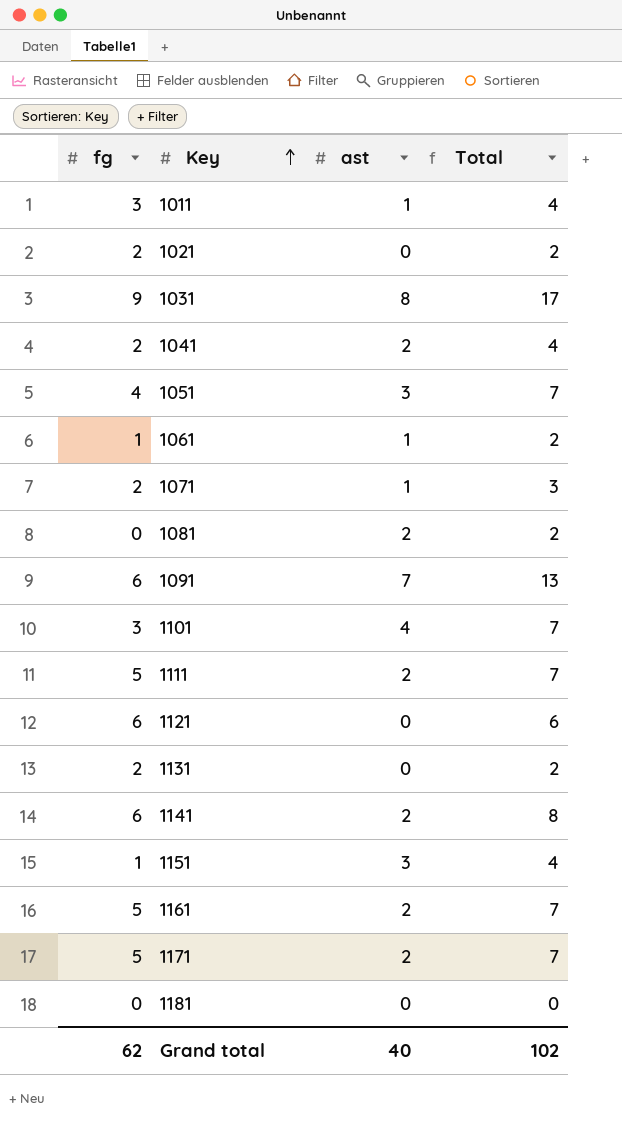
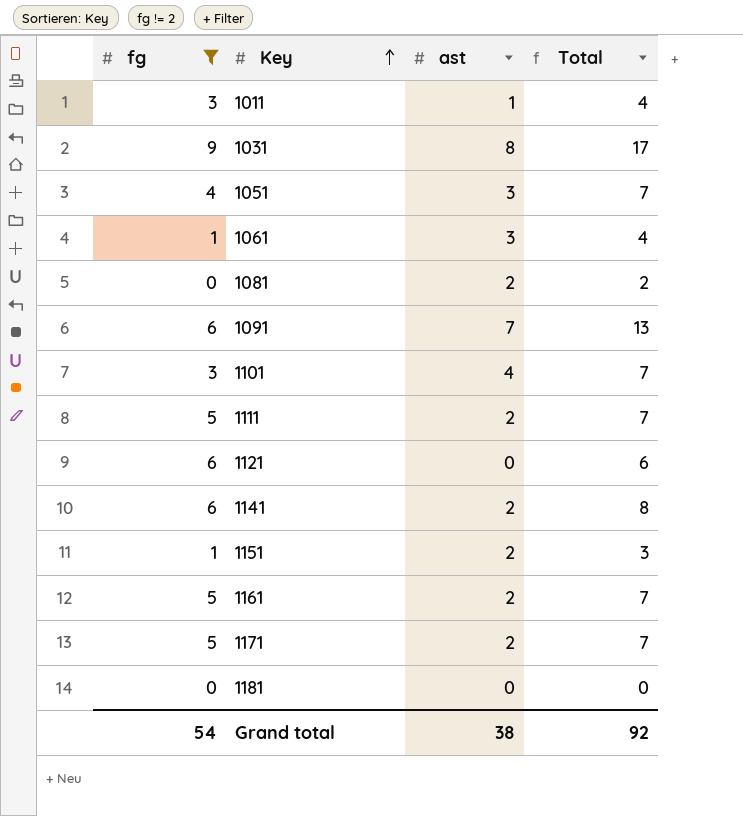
filter: none -> fg != 2
1061 | ast: 1 -> 3
1061 | Total: 2 -> 4
1151 | ast: 3 -> 2
1151 | Total: 4 -> 3
Grand total | fg: 62 -> 54
Grand total | ast: 40 -> 38
Grand total | Total: 102 -> 92

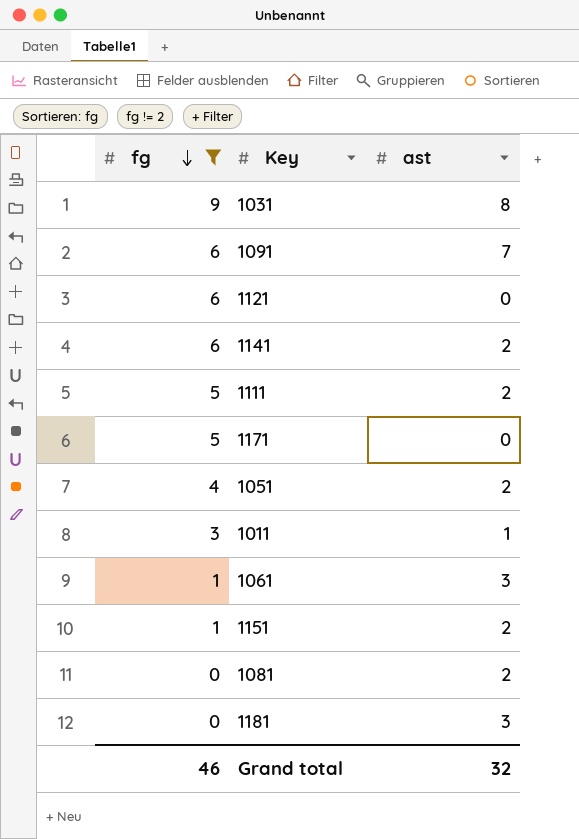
row order: Key ascending -> fg descending
column Total | formula: [fg] + [ast] -> none
row 1101: 3 | 4 | 7 -> none
row 1161: 5 | 2 | 7 -> none
1171 | ast: 2 -> 0
1051 | ast: 3 -> 2
1181 | ast: 0 -> 3
Grand total | fg: 54 -> 46
Grand total | ast: 38 -> 32

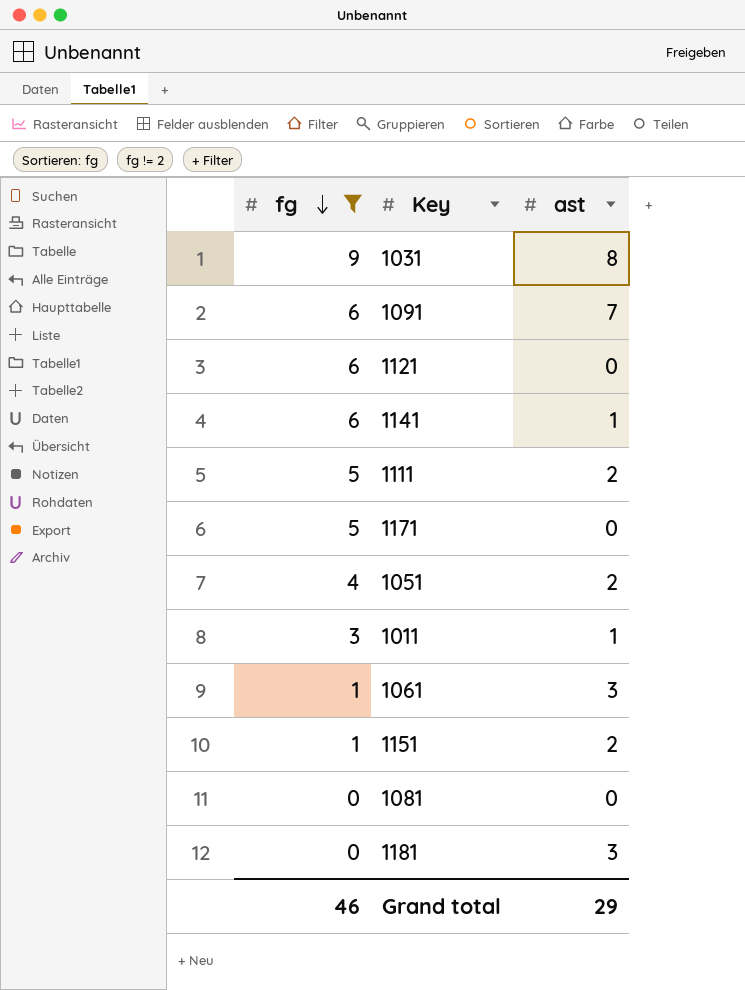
1141 | ast: 2 -> 1
1081 | ast: 2 -> 0
Grand total | ast: 32 -> 29

